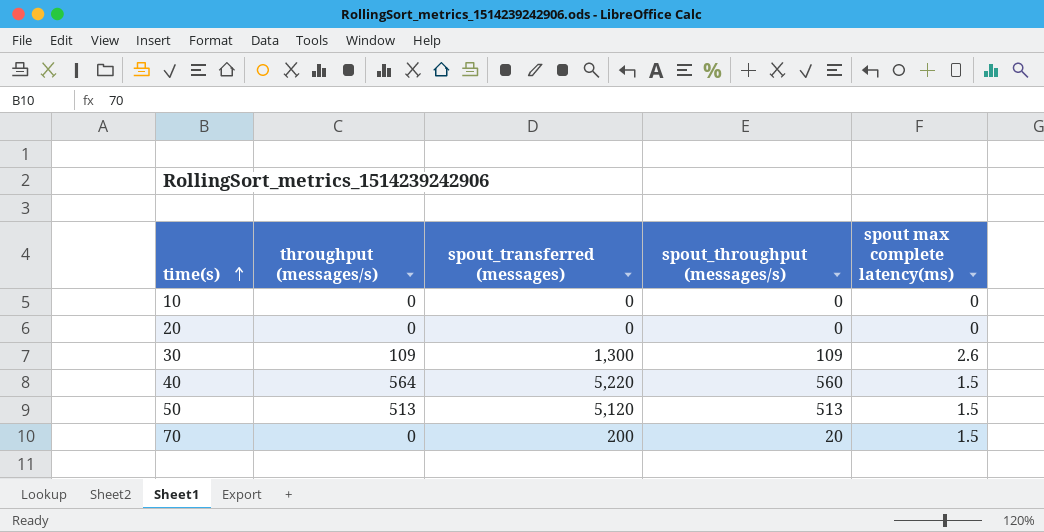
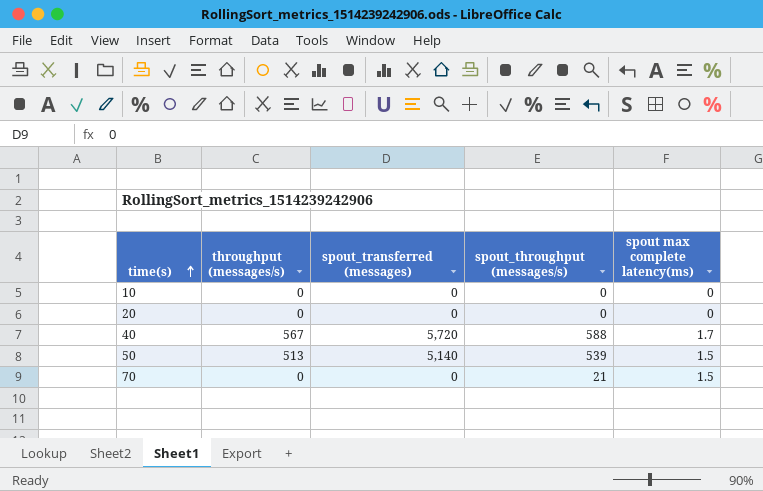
row 30: 109 | 1,300 | 109 | 2.6 -> none
40 | throughput (messages/s): 564 -> 567
40 | spout_transferred (messages): 5,220 -> 5,720
40 | spout_throughput (messages/s): 560 -> 588
40 | spout max complete latency(ms): 1.5 -> 1.7
50 | spout_transferred (messages): 5,120 -> 5,140
50 | spout_throughput (messages/s): 513 -> 539
70 | spout_transferred (messages): 200 -> 0
70 | spout_throughput (messages/s): 20 -> 21

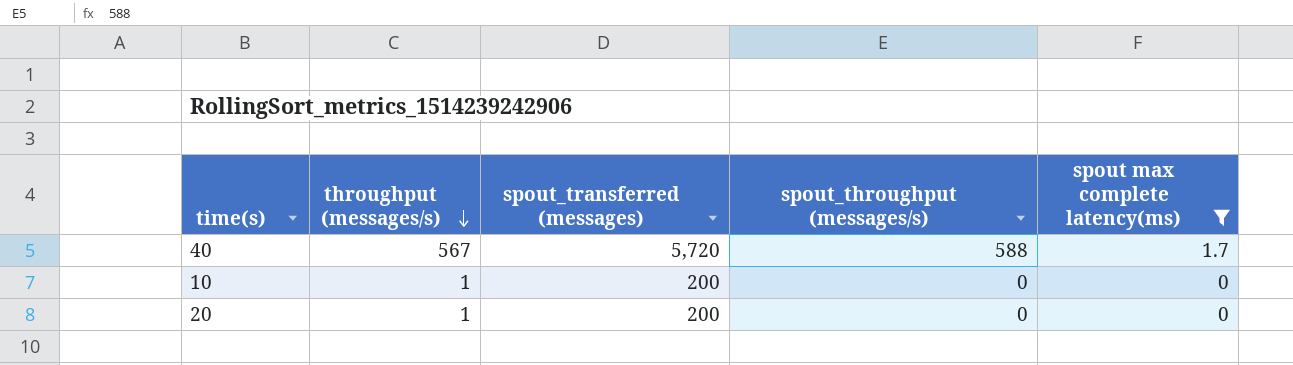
filter: none -> spout max complete latency(ms) != 1.5
row order: time(s) ascending -> throughput (messages/s) descending
10 | throughput (messages/s): 0 -> 1
10 | spout_transferred (messages): 0 -> 200
20 | throughput (messages/s): 0 -> 1
20 | spout_transferred (messages): 0 -> 200

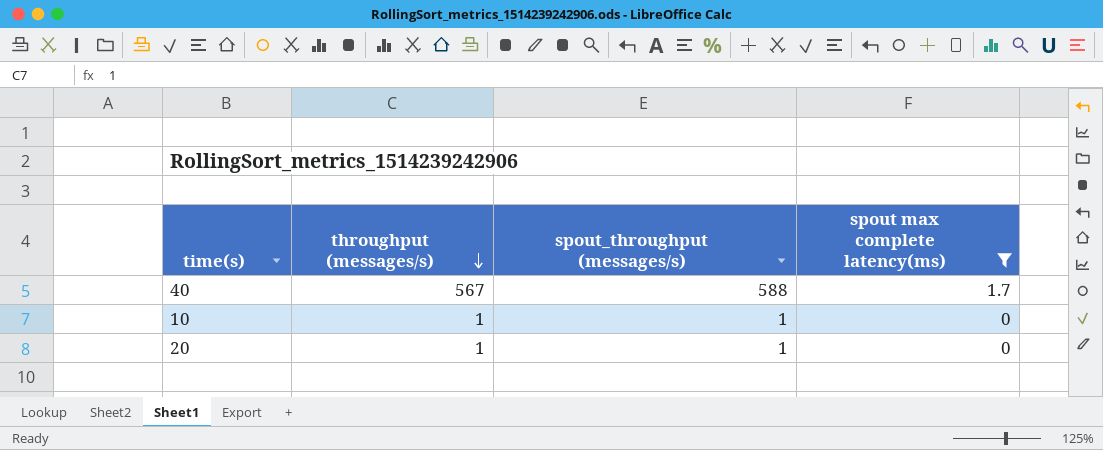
column spout_transferred (messages) | position: 3 -> none
10 | spout_throughput (messages/s): 0 -> 1
20 | spout_throughput (messages/s): 0 -> 1

